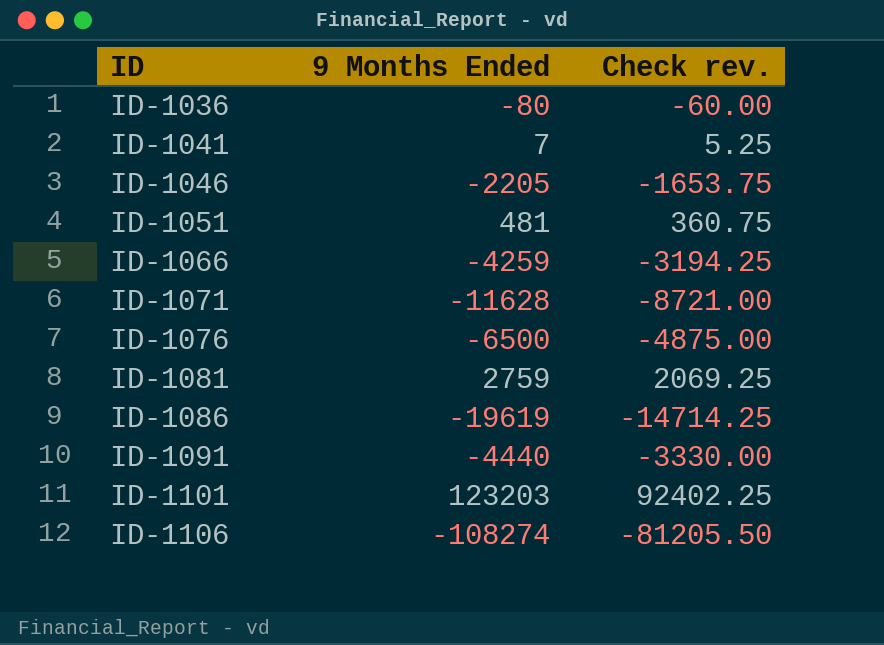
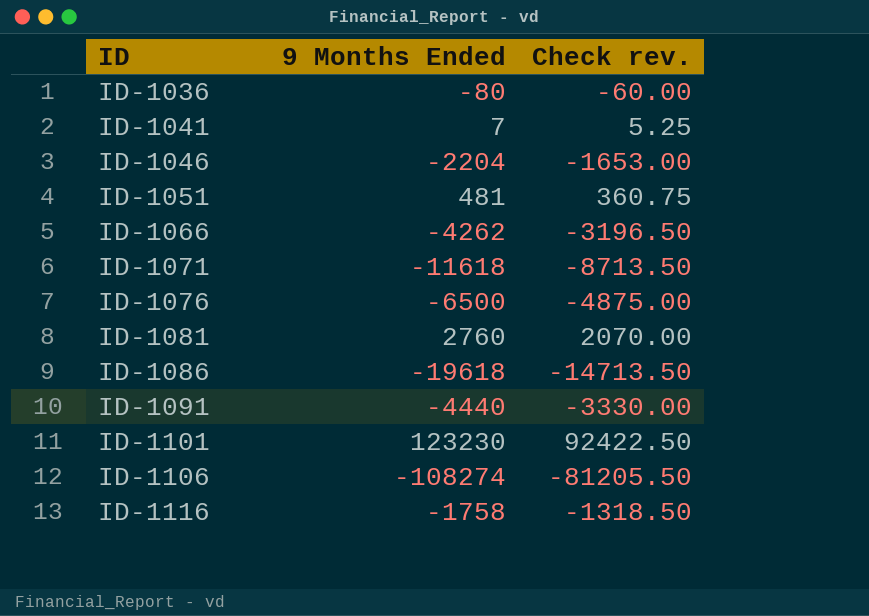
ID-1046 | 9 Months Ended: -2205 -> -2204
ID-1046 | Check rev.: -1653.75 -> -1653.00
ID-1066 | 9 Months Ended: -4259 -> -4262
ID-1066 | Check rev.: -3194.25 -> -3196.50
ID-1071 | 9 Months Ended: -11628 -> -11618
ID-1071 | Check rev.: -8721.00 -> -8713.50
ID-1081 | 9 Months Ended: 2759 -> 2760
ID-1081 | Check rev.: 2069.25 -> 2070.00
ID-1086 | 9 Months Ended: -19619 -> -19618
ID-1086 | Check rev.: -14714.25 -> -14713.50
ID-1101 | 9 Months Ended: 123203 -> 123230
ID-1101 | Check rev.: 92402.25 -> 92422.50
row ID-1116: none -> -1758 | -1318.50

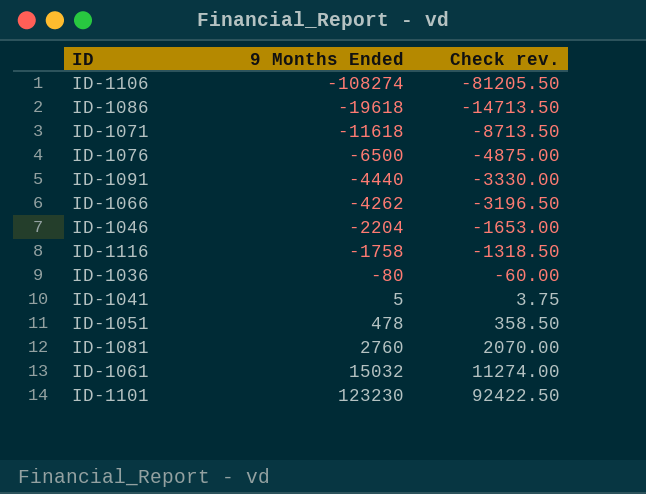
row order: ID ascending -> 9 Months Ended ascending
ID-1041 | 9 Months Ended: 7 -> 5
ID-1041 | Check rev.: 5.25 -> 3.75
ID-1051 | 9 Months Ended: 481 -> 478
ID-1051 | Check rev.: 360.75 -> 358.50
row ID-1061: none -> 15032 | 11274.00

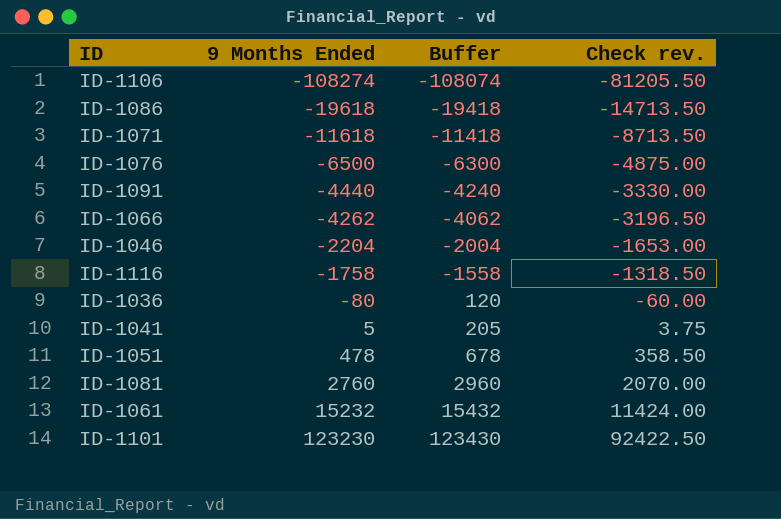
column Buffer | formula: none -> [9 Months Ended] + 200
ID-1061 | 9 Months Ended: 15032 -> 15232
ID-1061 | Check rev.: 11274.00 -> 11424.00

